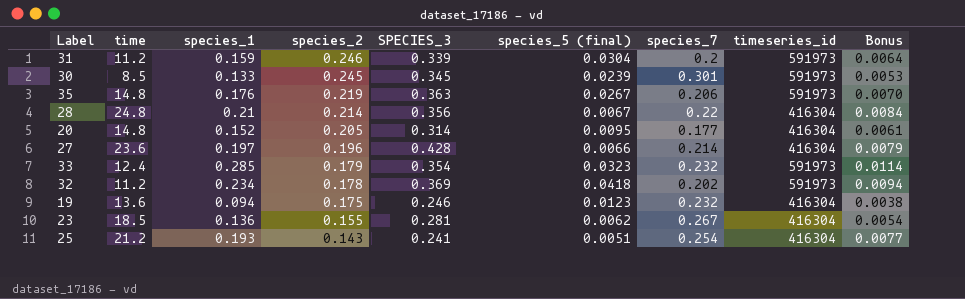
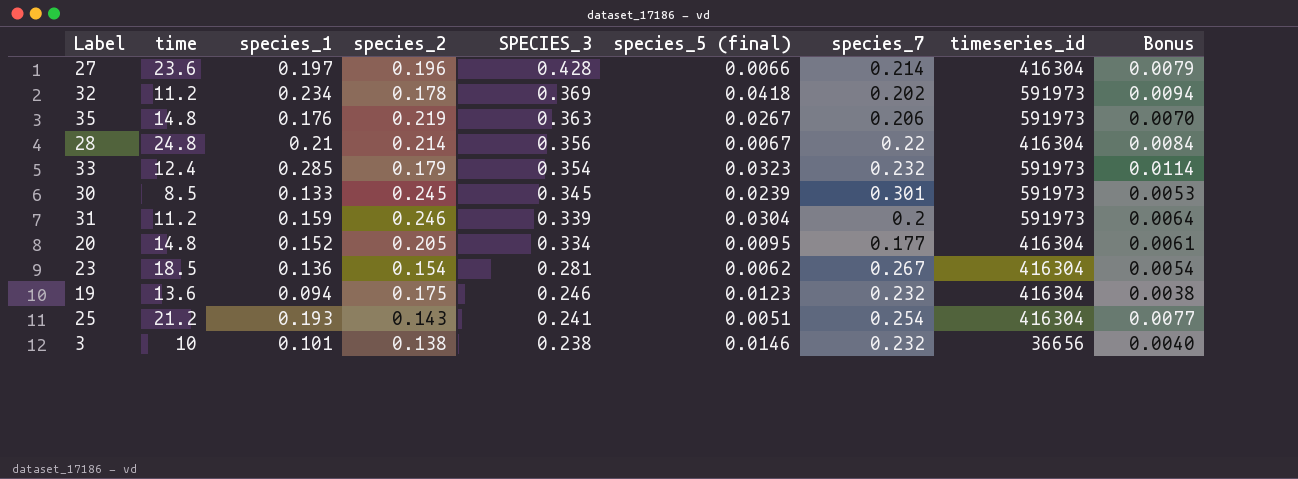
row order: species_2 descending -> SPECIES_3 descending
20 | SPECIES_3: 0.314 -> 0.334
23 | species_2: 0.155 -> 0.154
row 3: none -> 10 | 0.101 | 0.138 | 0.238 | 0.0146 | 0.232 | 36656 | 0.0040

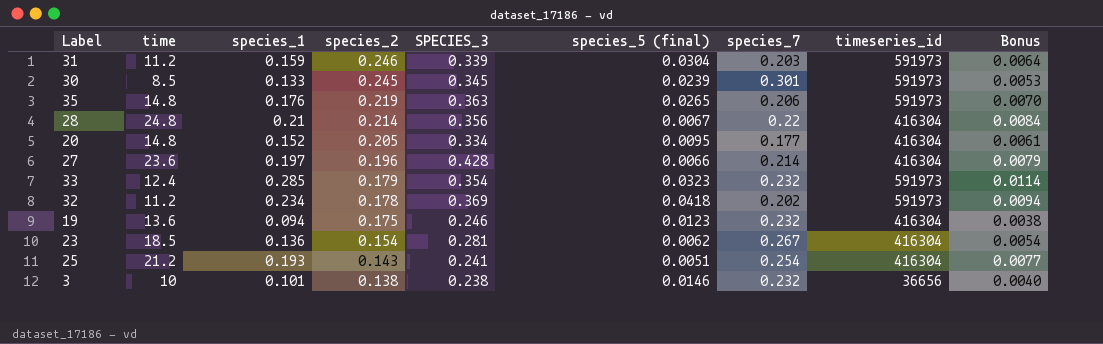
row order: SPECIES_3 descending -> species_2 descending
31 | species_7: 0.2 -> 0.203
35 | species_5 (final): 0.0267 -> 0.0265

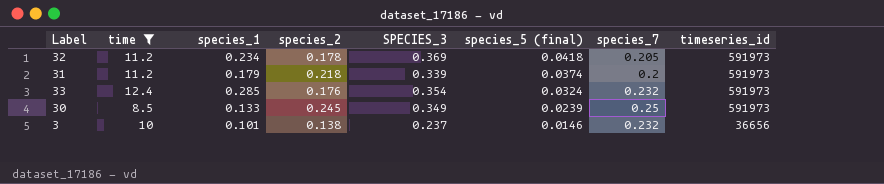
filter: none -> time <= 12.4
row order: species_2 descending -> species_5 (final) descending
column Bonus | formula: [species_1] * 0.04 -> none
32 | species_7: 0.202 -> 0.205
31 | species_1: 0.159 -> 0.179
31 | species_2: 0.246 -> 0.218
31 | species_5 (final): 0.0304 -> 0.0374
31 | species_7: 0.203 -> 0.2
33 | species_2: 0.179 -> 0.176
33 | species_5 (final): 0.0323 -> 0.0324
30 | SPECIES_3: 0.345 -> 0.349
30 | species_7: 0.301 -> 0.25
3 | SPECIES_3: 0.238 -> 0.237

